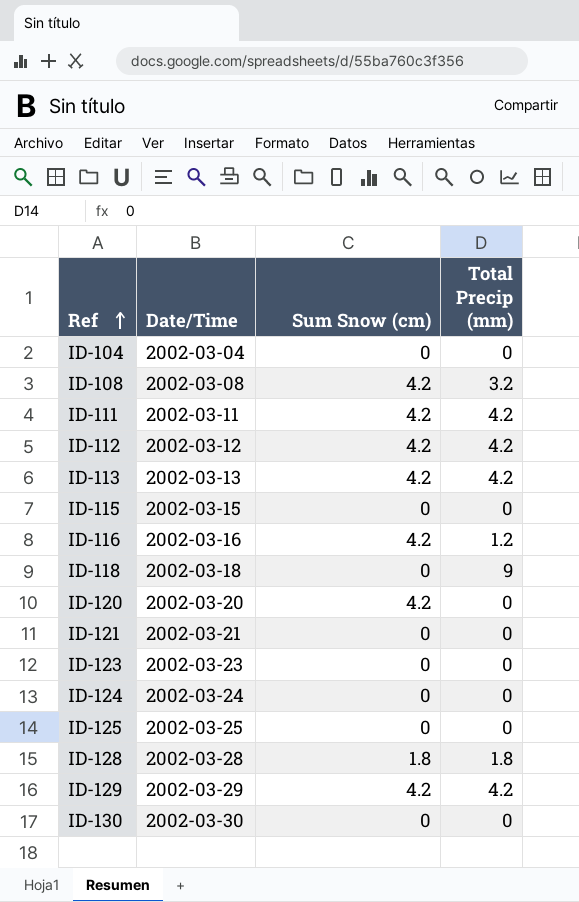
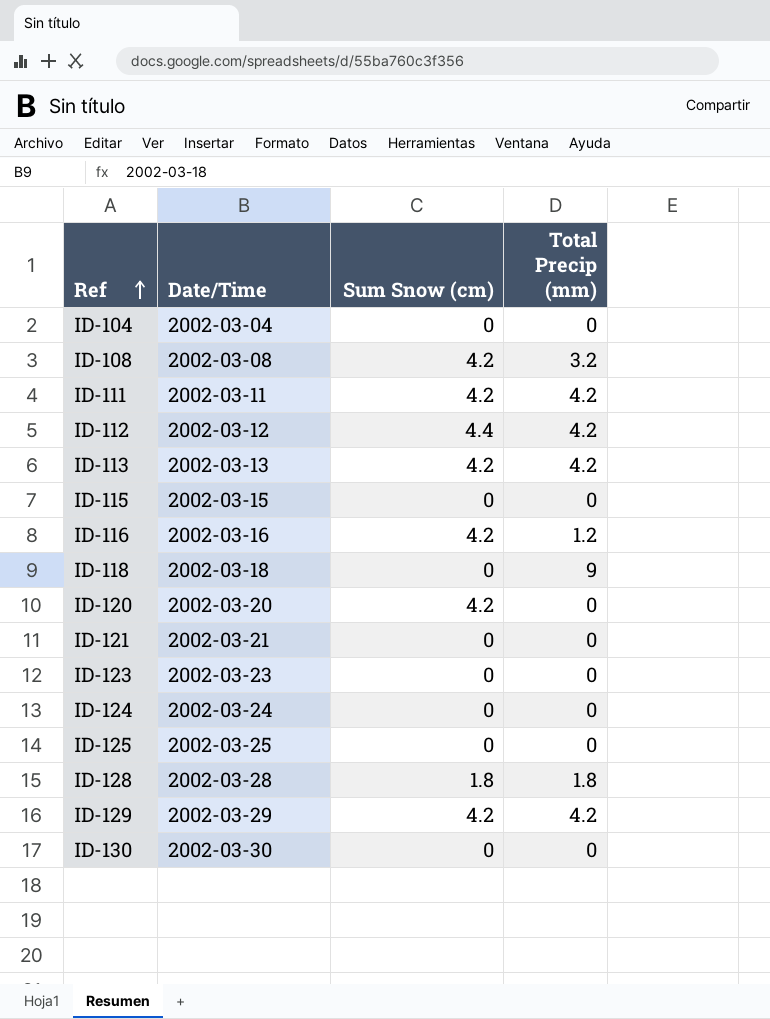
ID-112 | Sum Snow (cm): 4.2 -> 4.4

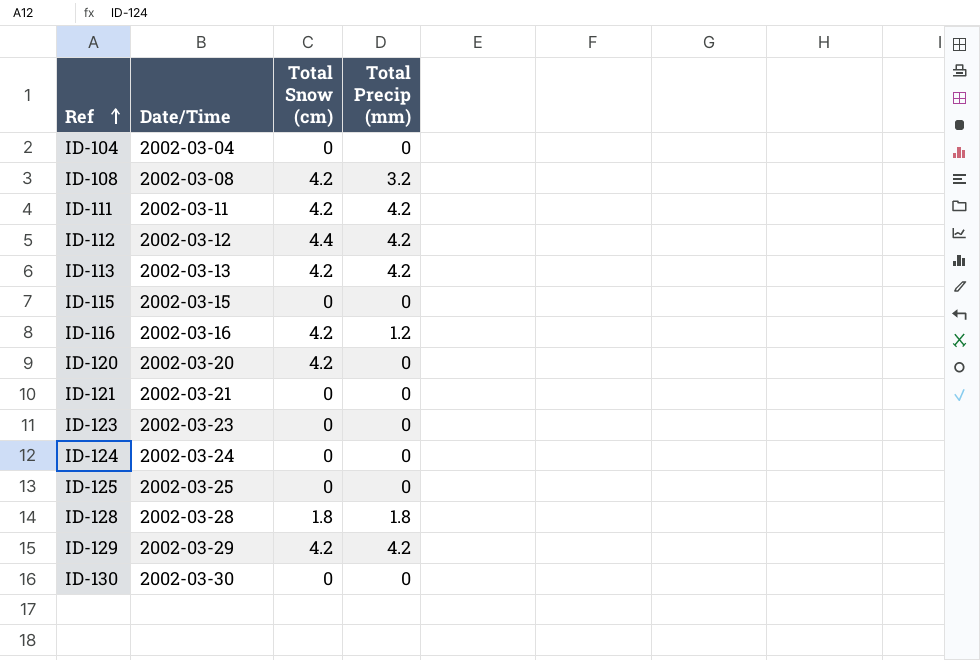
column name: Sum Snow (cm) -> Total Snow (cm)
row ID-118: 2002-03-18 | 0 | 9 -> none

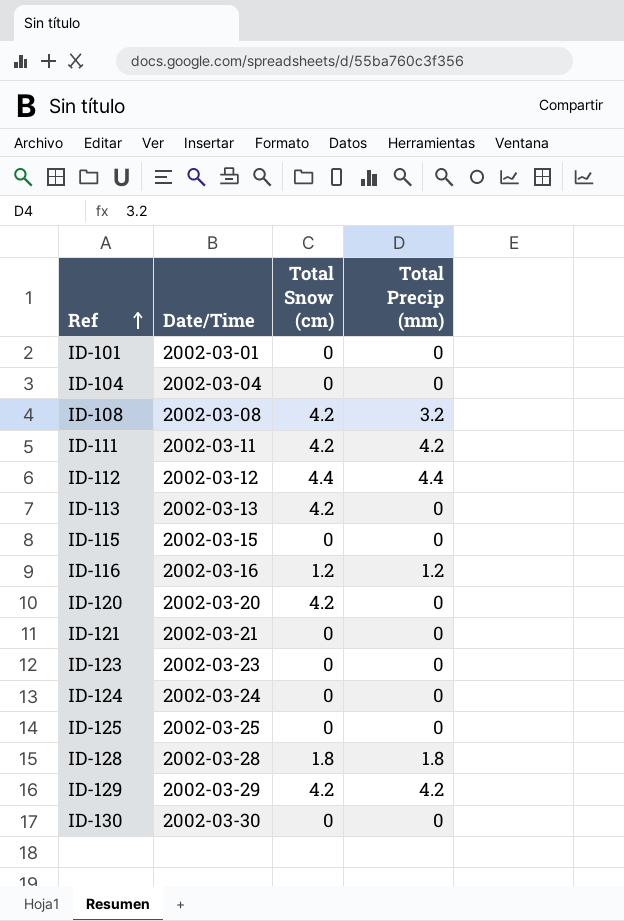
row ID-101: none -> 2002-03-01 | 0 | 0
ID-112 | Total Precip (mm): 4.2 -> 4.4
ID-113 | Total Precip (mm): 4.2 -> 0
ID-116 | Total Snow (cm): 4.2 -> 1.2

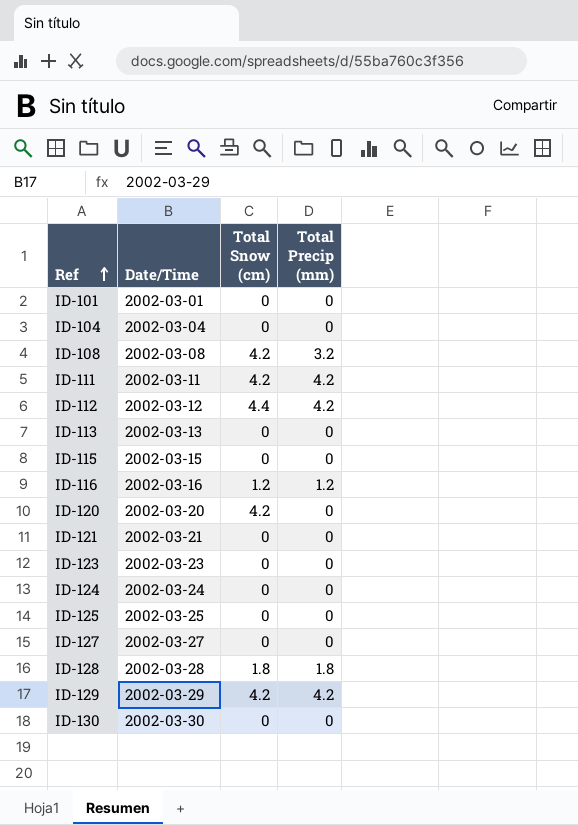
ID-112 | Total Precip (mm): 4.4 -> 4.2
ID-113 | Total Snow (cm): 4.2 -> 0
row ID-127: none -> 2002-03-27 | 0 | 0

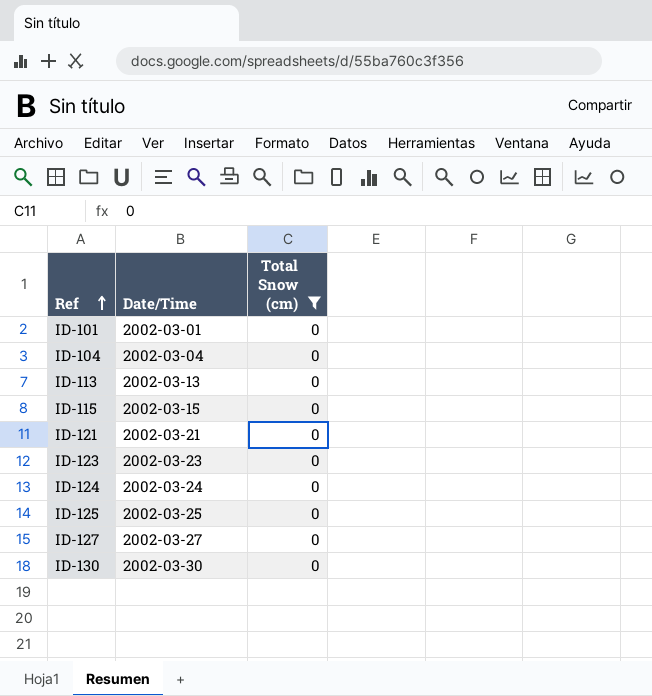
filter: none -> Total Snow (cm) = 0
column Total Precip (mm) | position: 4 -> none

